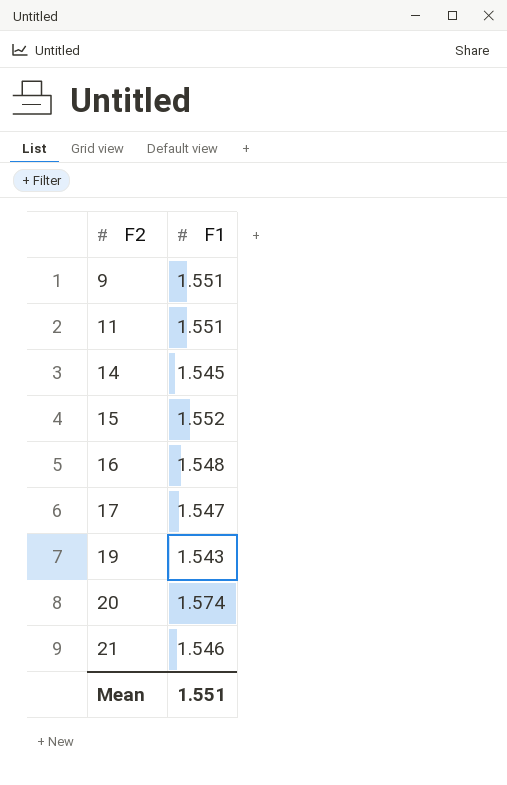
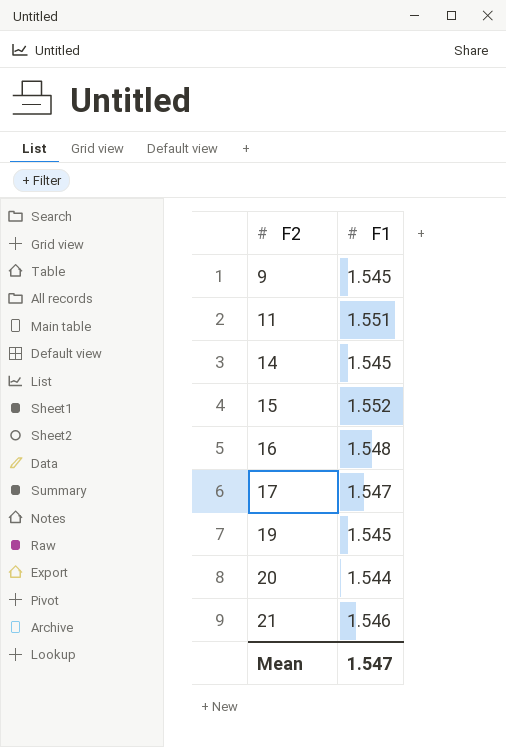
9 | F1: 1.551 -> 1.545
19 | F1: 1.543 -> 1.545
20 | F1: 1.574 -> 1.544
Mean | F1: 1.551 -> 1.547

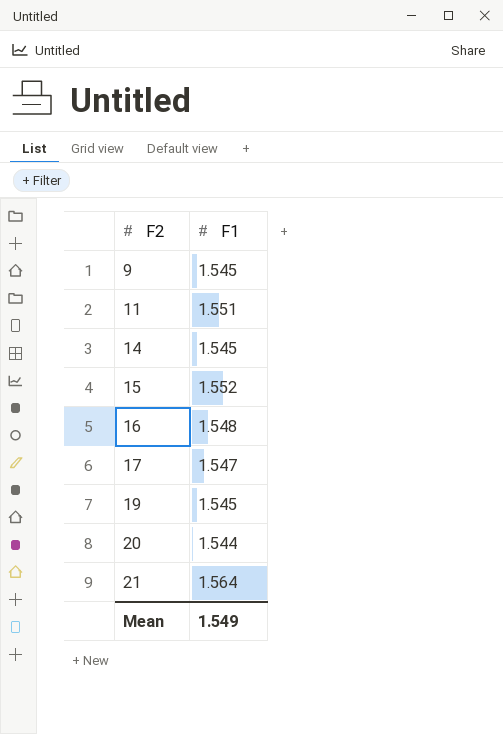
21 | F1: 1.546 -> 1.564
Mean | F1: 1.547 -> 1.549

